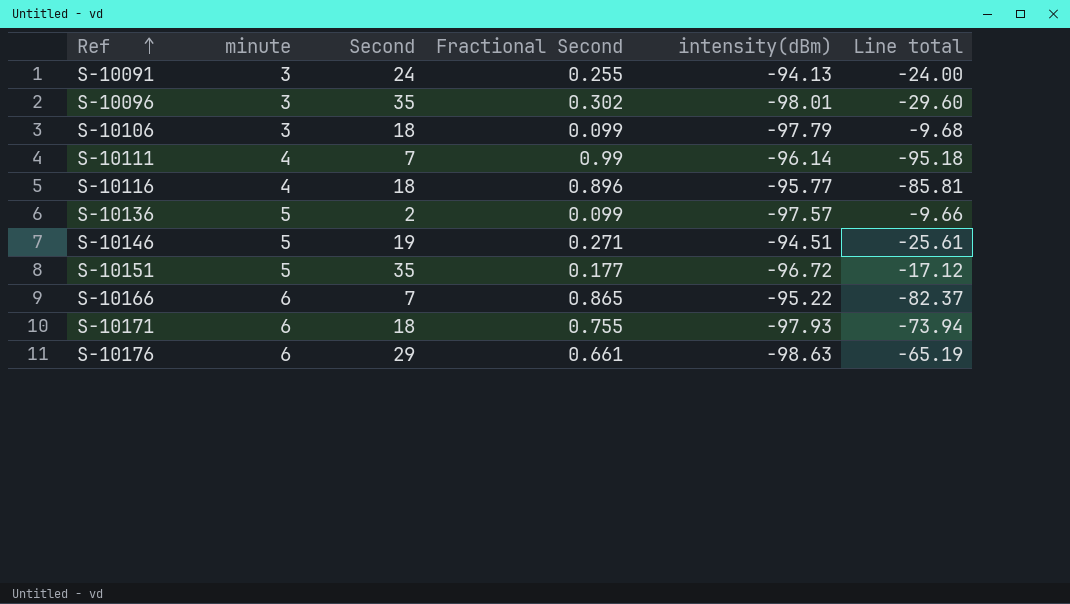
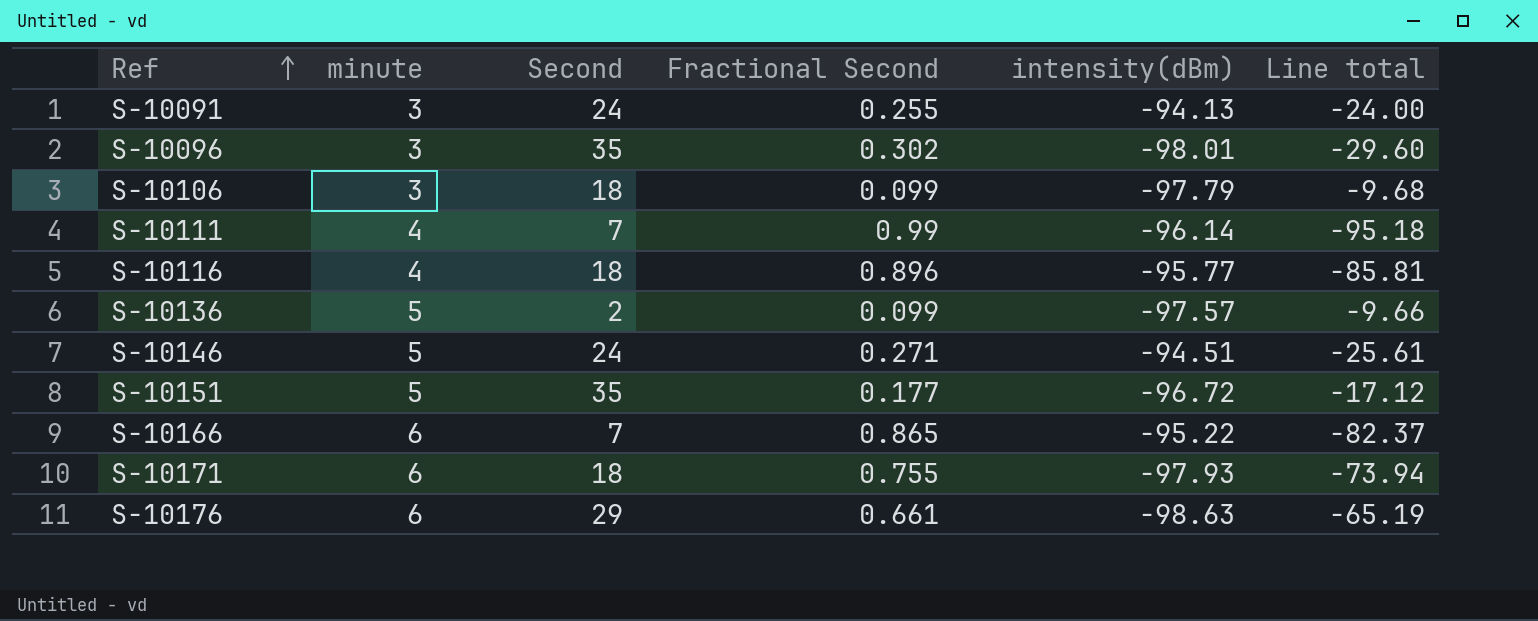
S-10146 | Second: 19 -> 24

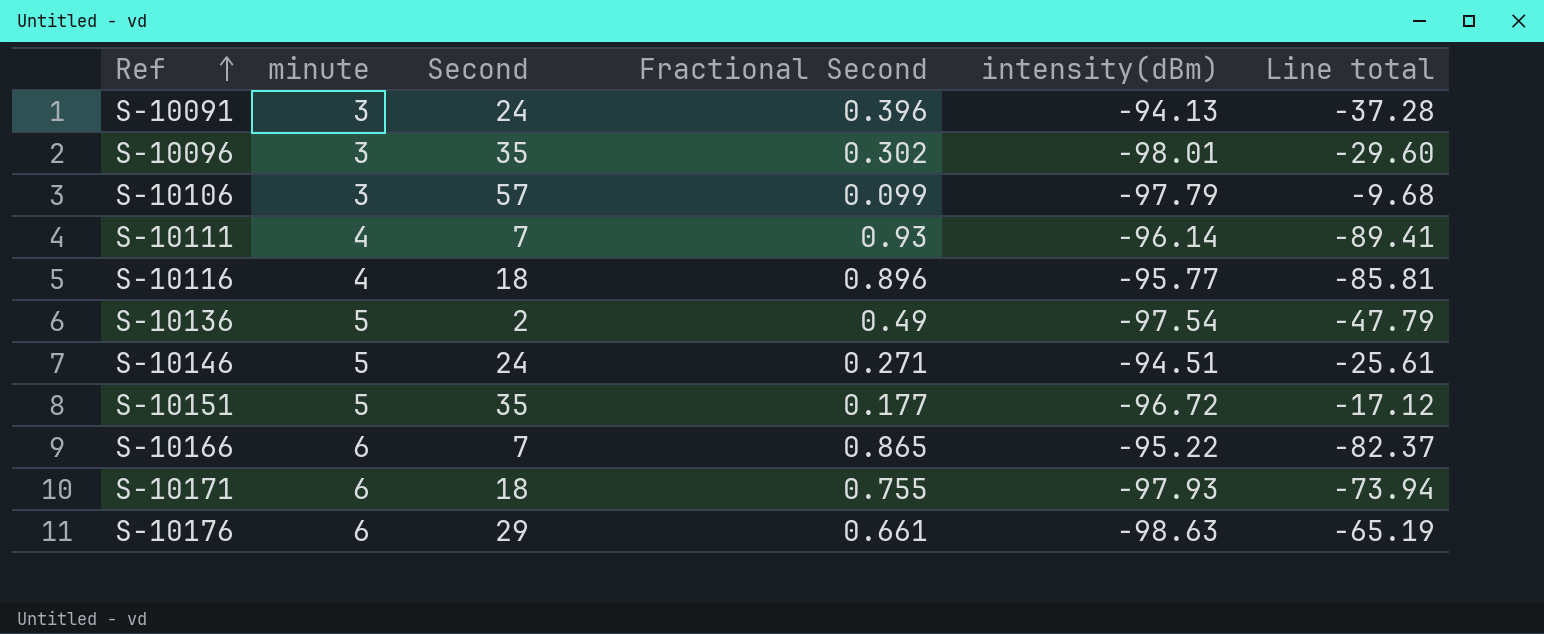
S-10091 | Fractional Second: 0.255 -> 0.396
S-10091 | Line total: -24.00 -> -37.28
S-10106 | Second: 18 -> 57
S-10111 | Fractional Second: 0.99 -> 0.93
S-10111 | Line total: -95.18 -> -89.41
S-10136 | Fractional Second: 0.099 -> 0.49
S-10136 | intensity(dBm): -97.57 -> -97.54
S-10136 | Line total: -9.66 -> -47.79

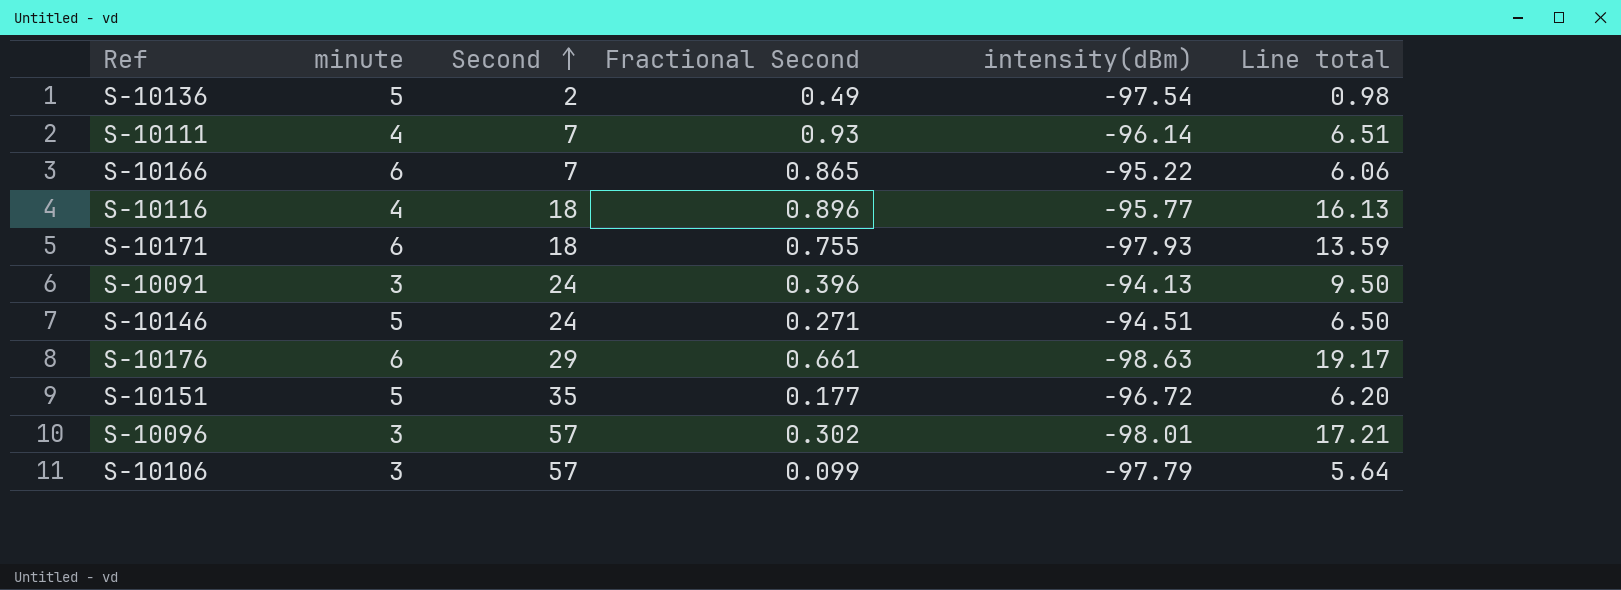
row order: Ref ascending -> Second ascending
column Line total | formula: [Fractional Second] * [intensity(dBm)] -> [Second] * [Fractional Second]
S-10096 | Second: 35 -> 57

